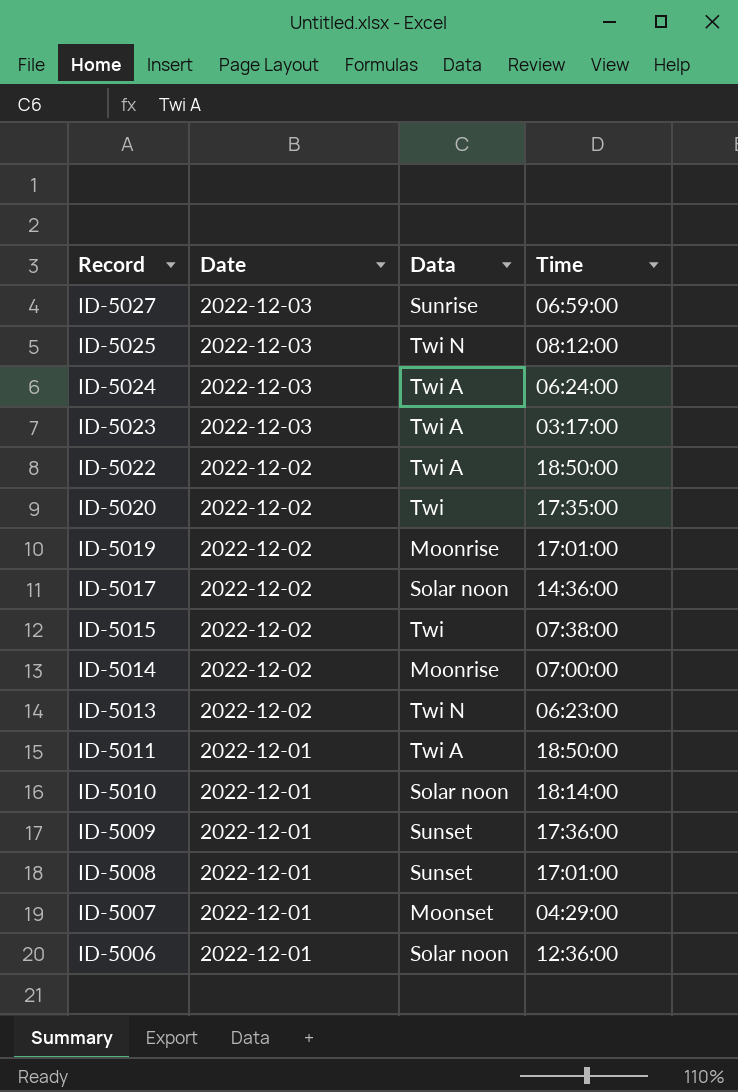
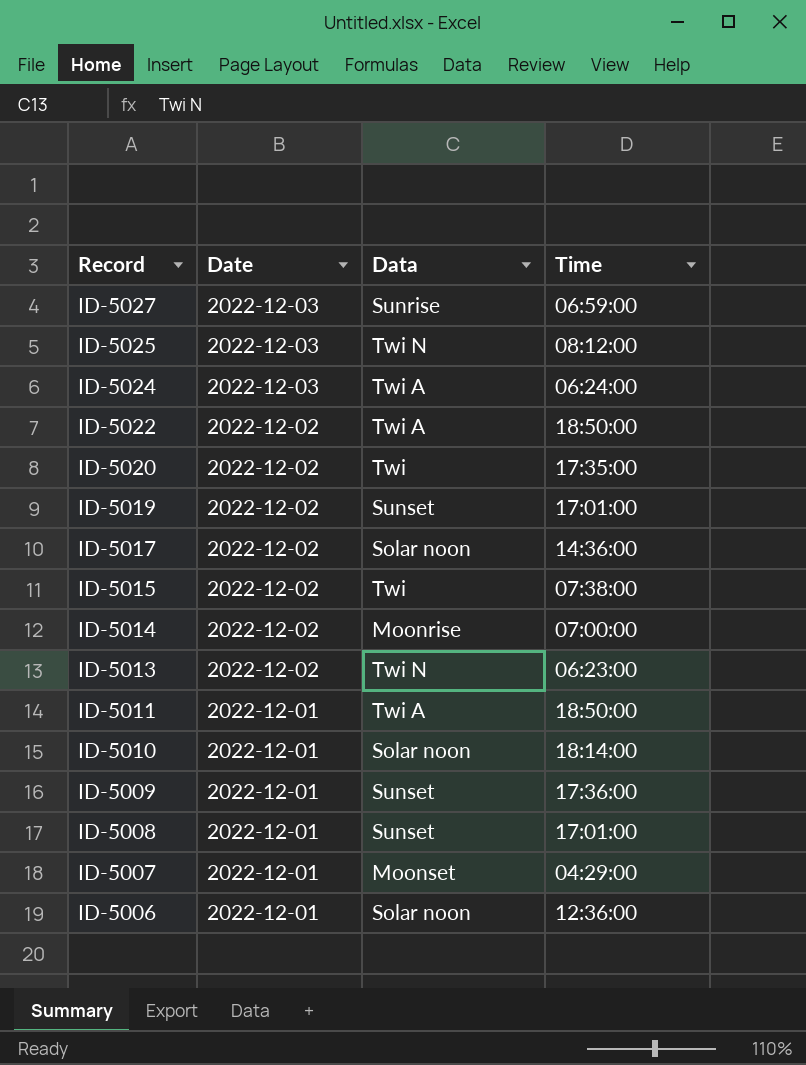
row ID-5023: 2022-12-03 | Twi A | 03:17:00 -> none
ID-5019 | Data: Moonrise -> Sunset

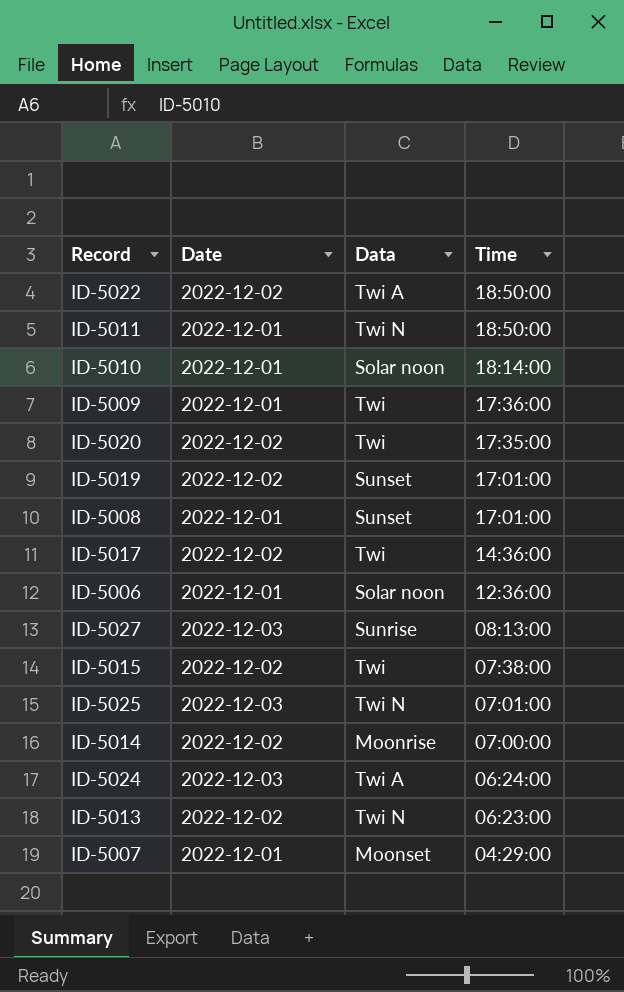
row order: Record descending -> Time descending
ID-5011 | Data: Twi A -> Twi N
ID-5009 | Data: Sunset -> Twi
ID-5017 | Data: Solar noon -> Twi
ID-5027 | Time: 06:59:00 -> 08:13:00
ID-5025 | Time: 08:12:00 -> 07:01:00

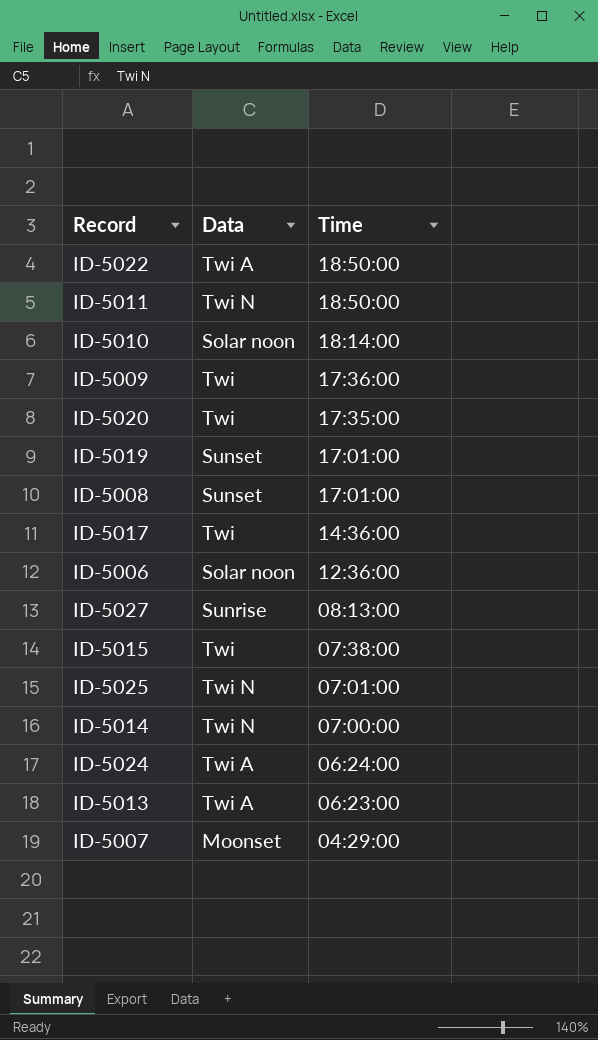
column Date | position: 2 -> none
ID-5014 | Data: Moonrise -> Twi N
ID-5013 | Data: Twi N -> Twi A

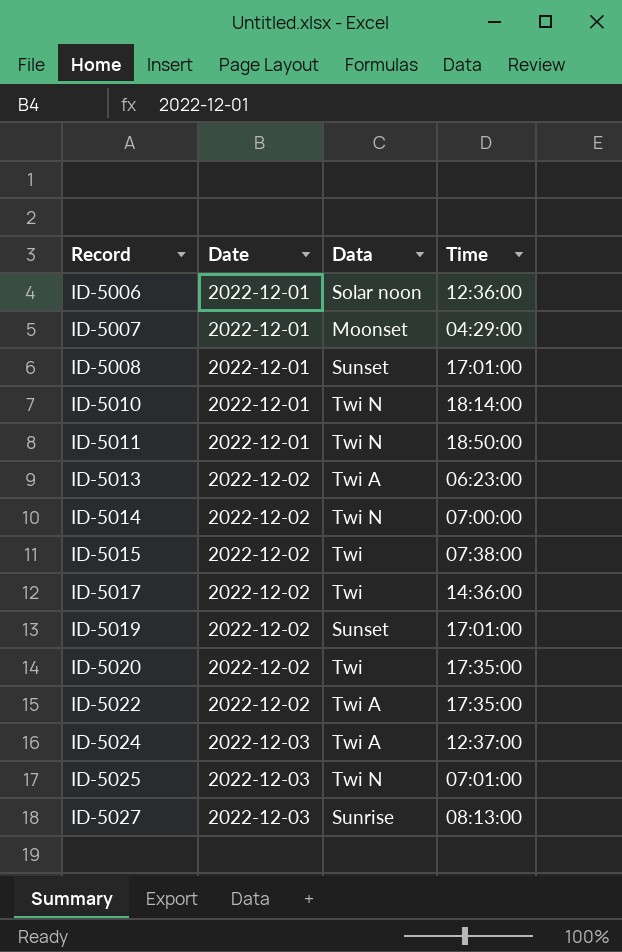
row order: Time descending -> Record ascending
column Date | position: none -> 2
row ID-5009: Twi | 17:36:00 -> none
ID-5010 | Data: Solar noon -> Twi N
ID-5022 | Time: 18:50:00 -> 17:35:00
ID-5024 | Time: 06:24:00 -> 12:37:00

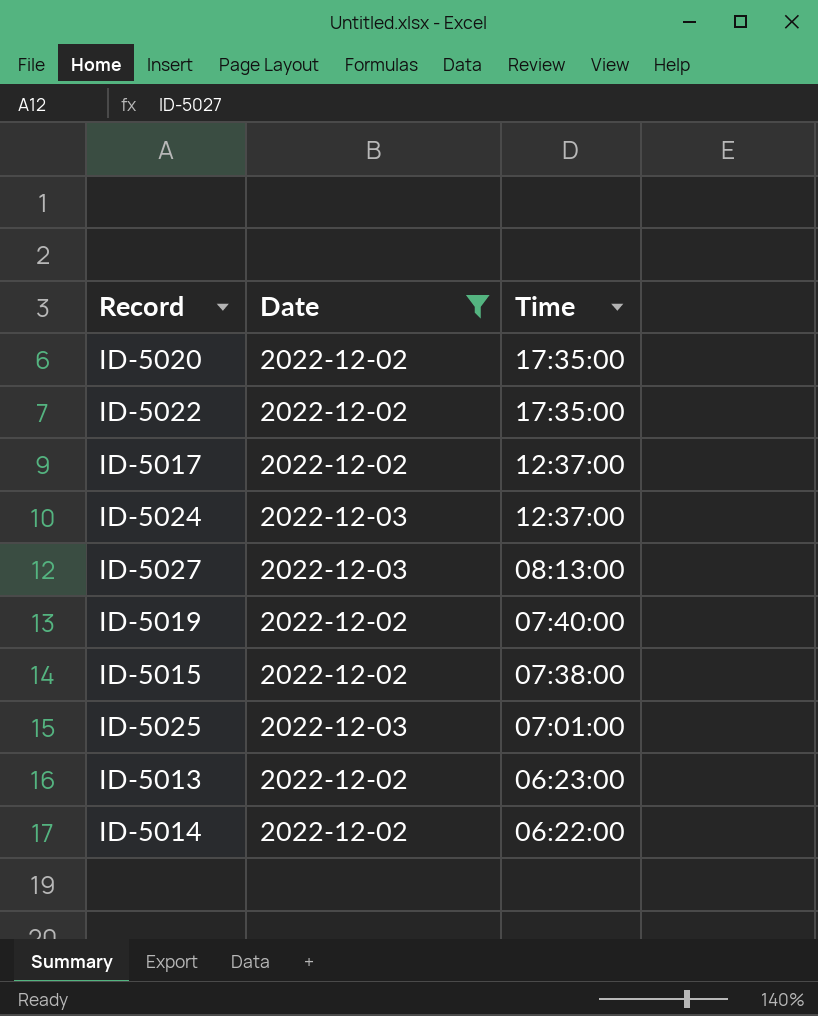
filter: none -> Date != 2022-12-01
row order: Record ascending -> Time descending
column Data | position: 3 -> none
ID-5017 | Time: 14:36:00 -> 12:37:00
ID-5019 | Time: 17:01:00 -> 07:40:00
ID-5014 | Time: 07:00:00 -> 06:22:00

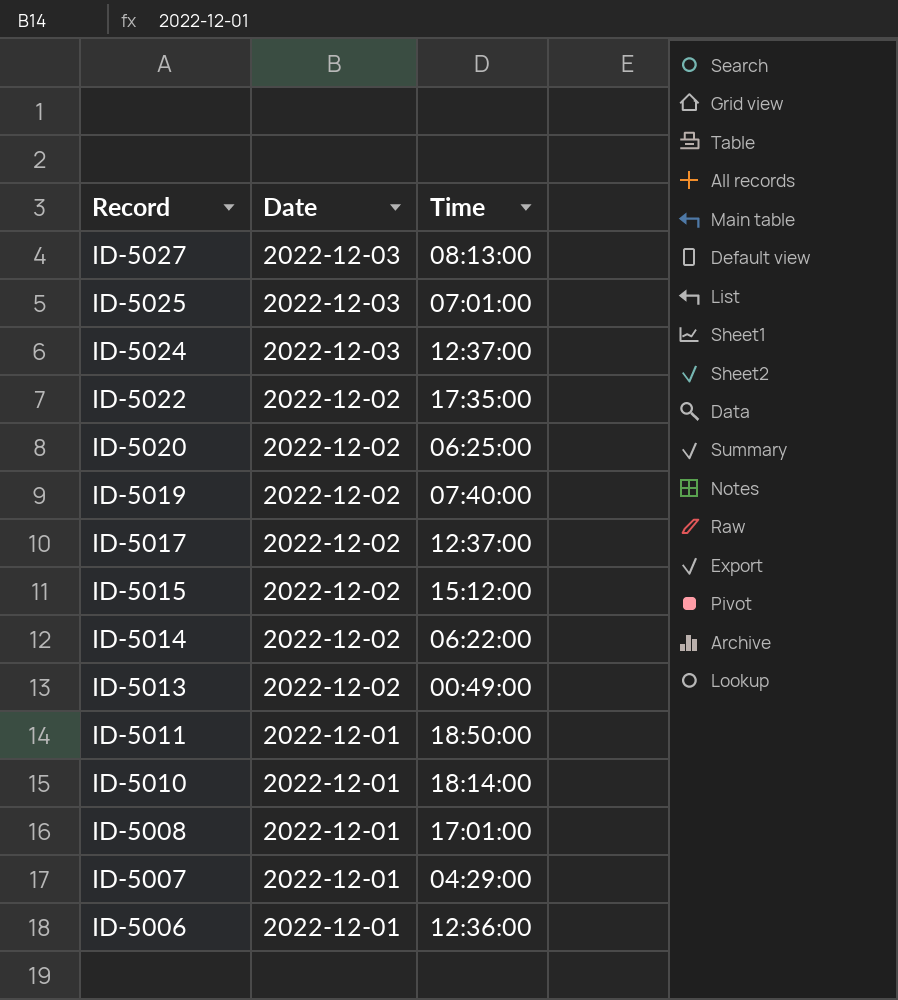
filter: Date != 2022-12-01 -> none
row order: Time descending -> Record descending
ID-5020 | Time: 17:35:00 -> 06:25:00
ID-5015 | Time: 07:38:00 -> 15:12:00
ID-5013 | Time: 06:23:00 -> 00:49:00

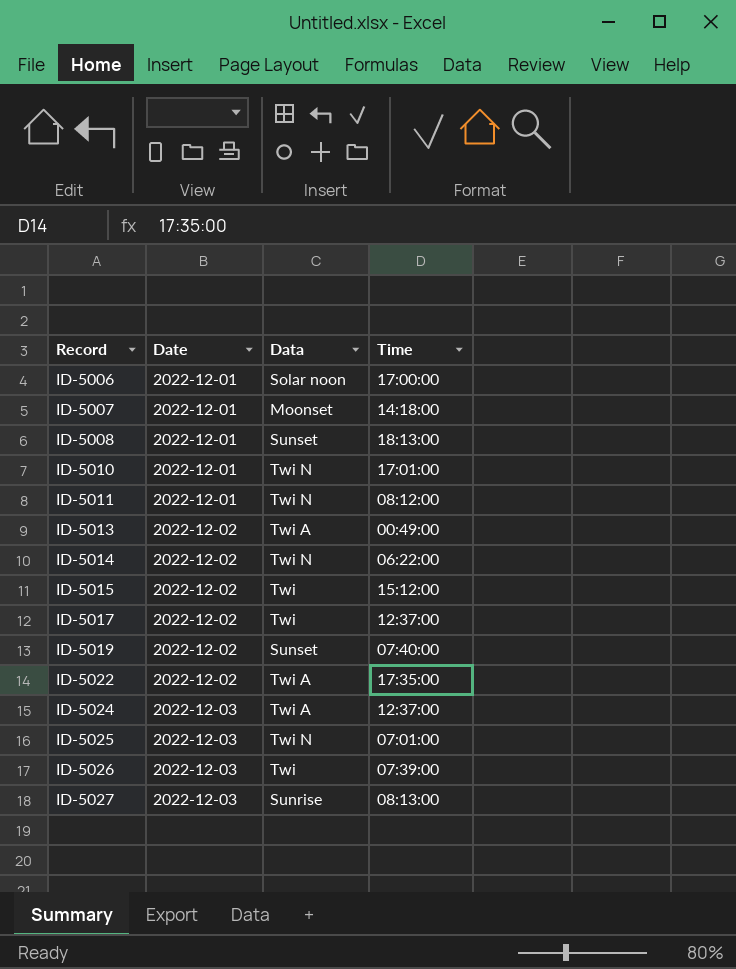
row order: Record descending -> Record ascending
column Data | position: none -> 3
row ID-5020: 2022-12-02 | 06:25:00 -> none
ID-5006 | Time: 12:36:00 -> 17:00:00
ID-5007 | Time: 04:29:00 -> 14:18:00
ID-5008 | Time: 17:01:00 -> 18:13:00
ID-5010 | Time: 18:14:00 -> 17:01:00
ID-5011 | Time: 18:50:00 -> 08:12:00
row ID-5026: none -> 2022-12-03 | Twi | 07:39:00

